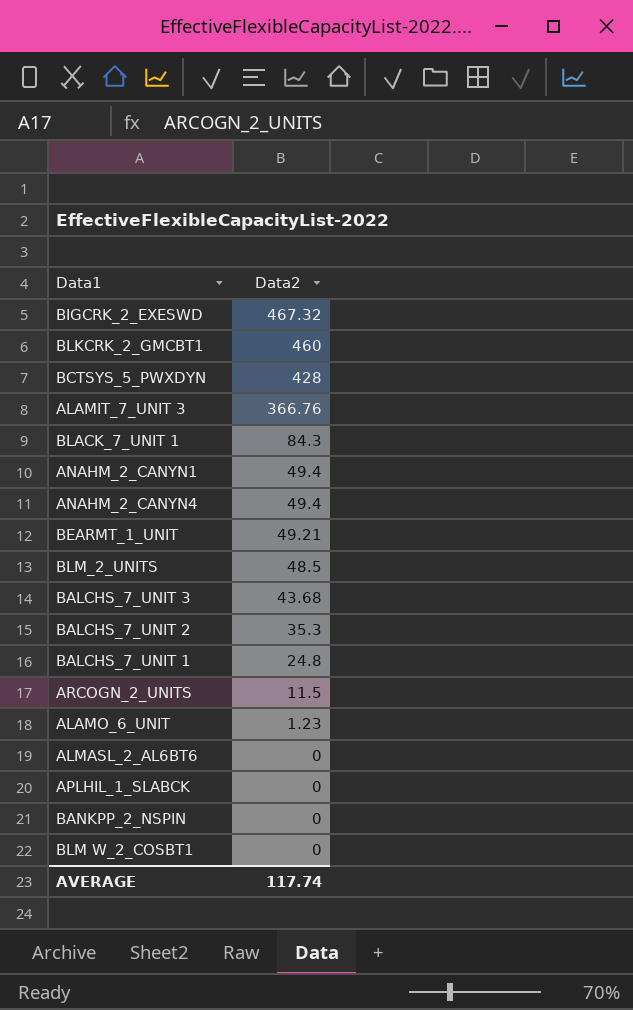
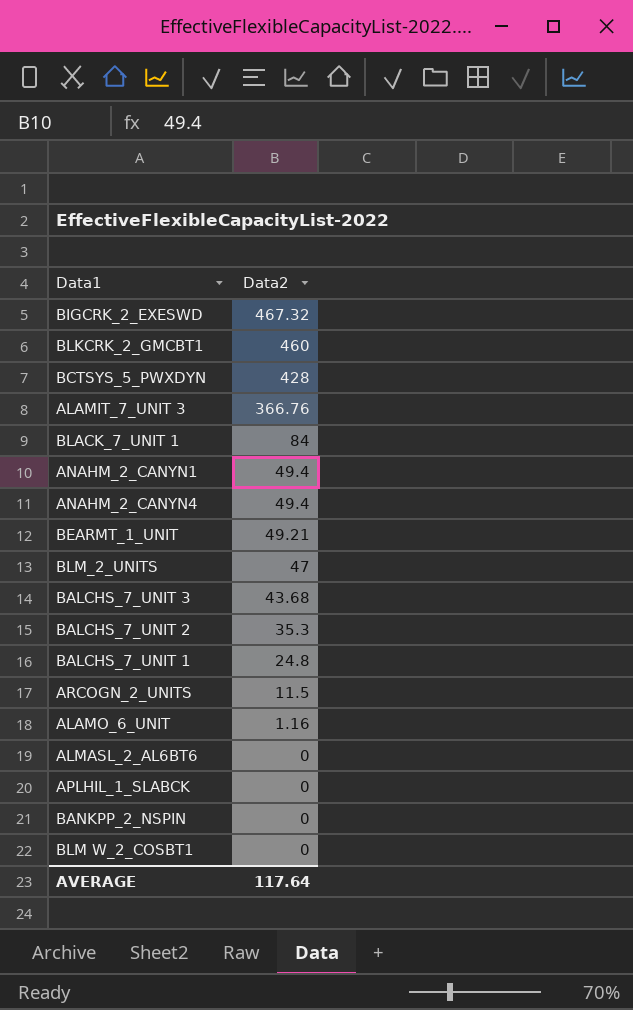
BLACK_7_UNIT 1 | Data2: 84.3 -> 84
BLM_2_UNITS | Data2: 48.5 -> 47
ALAMO_6_UNIT | Data2: 1.23 -> 1.16
AVERAGE | Data2: 117.74 -> 117.64

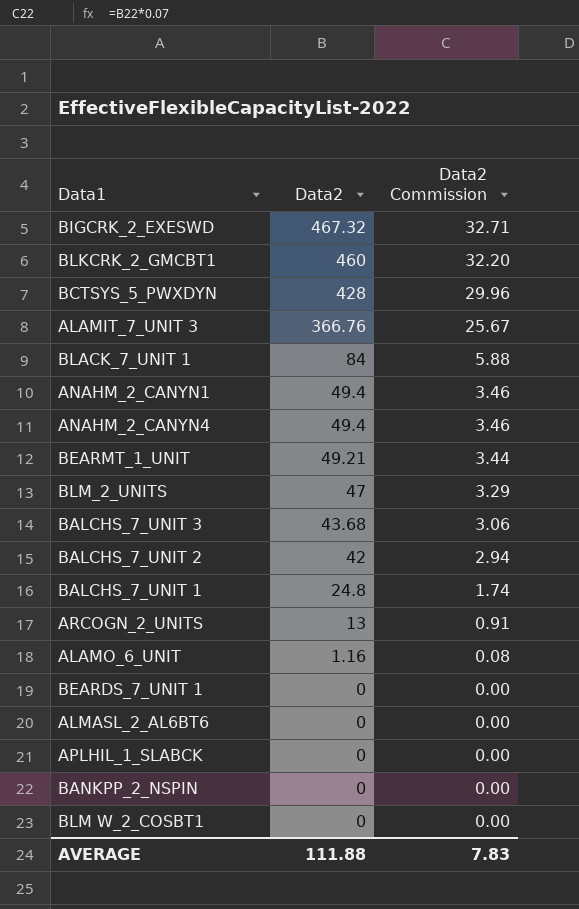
column Data2 Commission | formula: none -> [Data2] * 0.07
BALCHS_7_UNIT 2 | Data2: 35.3 -> 42
ARCOGN_2_UNITS | Data2: 11.5 -> 13
row BEARDS_7_UNIT 1: none -> 0 | 0.00
AVERAGE | Data2: 117.64 -> 111.88

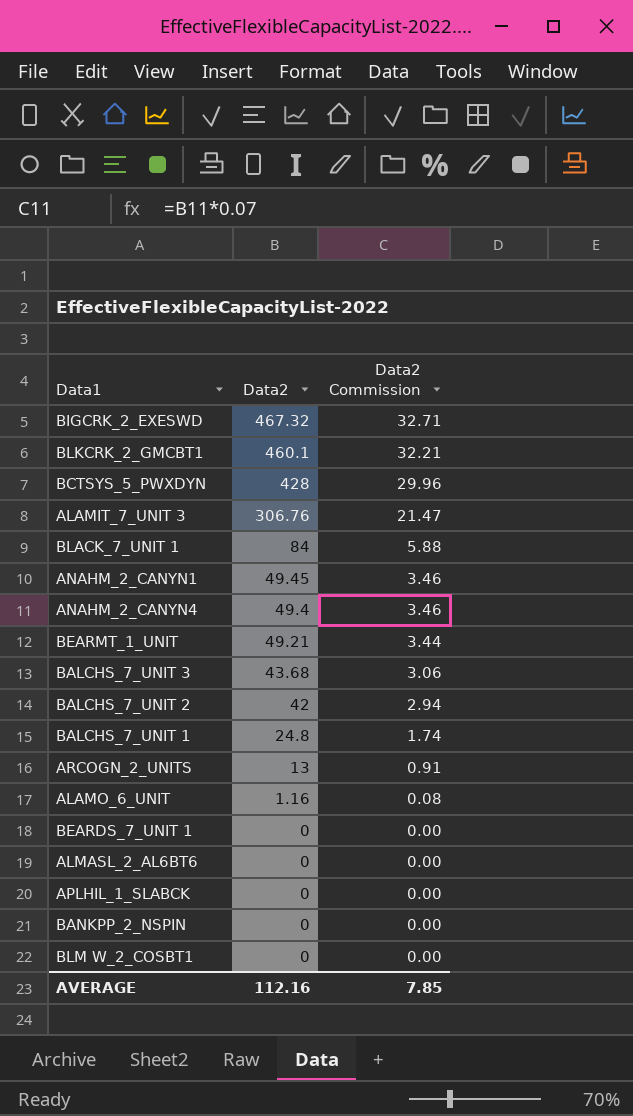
row BLM_2_UNITS: 47 | 3.29 -> none
BLKCRK_2_GMCBT1 | Data2: 460 -> 460.1
BLKCRK_2_GMCBT1 | Data2 Commission: 32.20 -> 32.21
ALAMIT_7_UNIT 3 | Data2: 366.76 -> 306.76
ALAMIT_7_UNIT 3 | Data2 Commission: 25.67 -> 21.47
ANAHM_2_CANYN1 | Data2: 49.4 -> 49.45
AVERAGE | Data2: 111.88 -> 112.16
AVERAGE | Data2 Commission: 7.83 -> 7.85

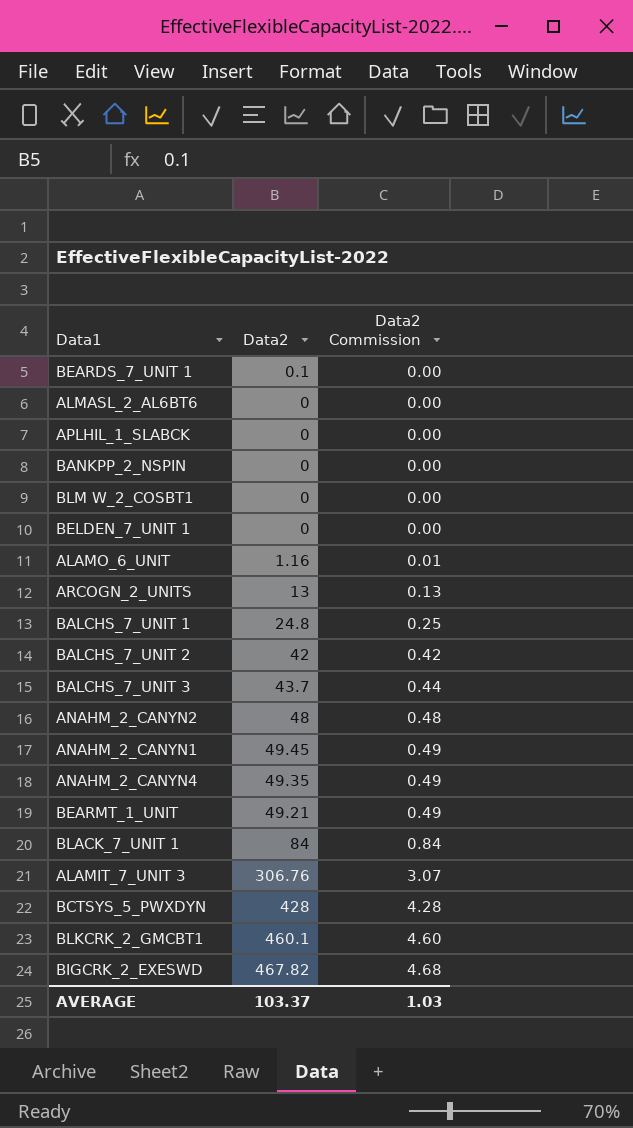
row order: Data2 descending -> Data2 Commission ascending
column Data2 Commission | formula: [Data2] * 0.07 -> [Data2] * 0.01
BEARDS_7_UNIT 1 | Data2: 0 -> 0.1
row BELDEN_7_UNIT 1: none -> 0 | 0.00
BALCHS_7_UNIT 3 | Data2: 43.68 -> 43.7
row ANAHM_2_CANYN2: none -> 48 | 0.48
ANAHM_2_CANYN4 | Data2: 49.4 -> 49.35
BIGCRK_2_EXESWD | Data2: 467.32 -> 467.82
AVERAGE | Data2: 112.16 -> 103.37
AVERAGE | Data2 Commission: 7.85 -> 1.03

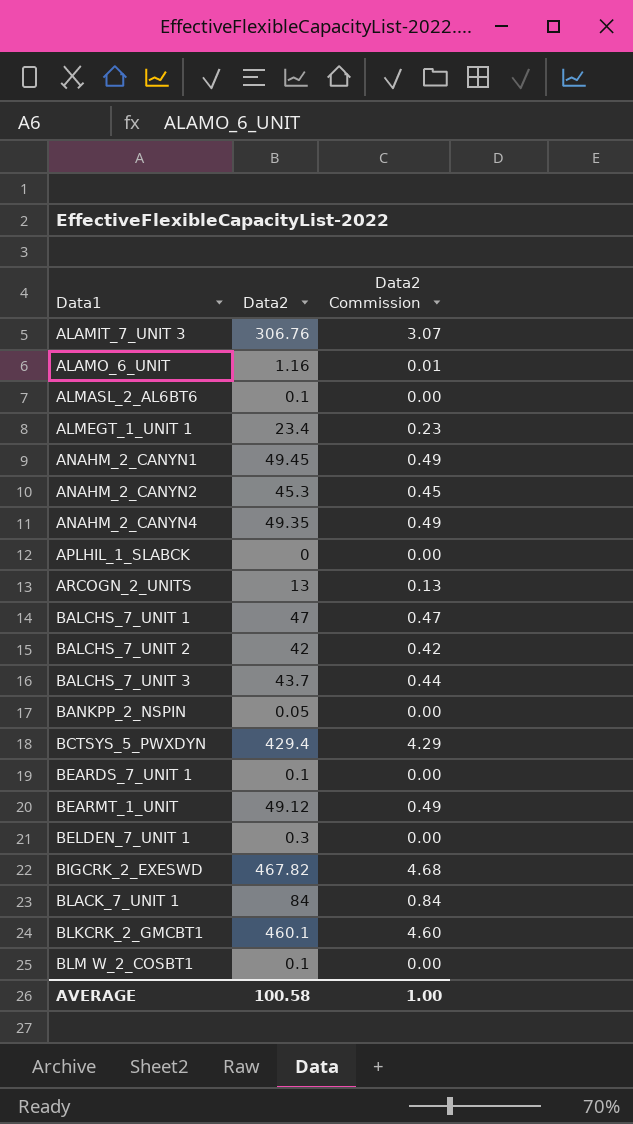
row order: Data2 Commission ascending -> Data1 ascending
ALMASL_2_AL6BT6 | Data2: 0 -> 0.1
row ALMEGT_1_UNIT 1: none -> 23.4 | 0.23
ANAHM_2_CANYN2 | Data2: 48 -> 45.3
ANAHM_2_CANYN2 | Data2 Commission: 0.48 -> 0.45
BALCHS_7_UNIT 1 | Data2: 24.8 -> 47
BALCHS_7_UNIT 1 | Data2 Commission: 0.25 -> 0.47
BANKPP_2_NSPIN | Data2: 0 -> 0.05
BCTSYS_5_PWXDYN | Data2: 428 -> 429.4
BCTSYS_5_PWXDYN | Data2 Commission: 4.28 -> 4.29
BEARMT_1_UNIT | Data2: 49.21 -> 49.12
BELDEN_7_UNIT 1 | Data2: 0 -> 0.3
BLM W_2_COSBT1 | Data2: 0 -> 0.1
AVERAGE | Data2: 103.37 -> 100.58
AVERAGE | Data2 Commission: 1.03 -> 1.00

